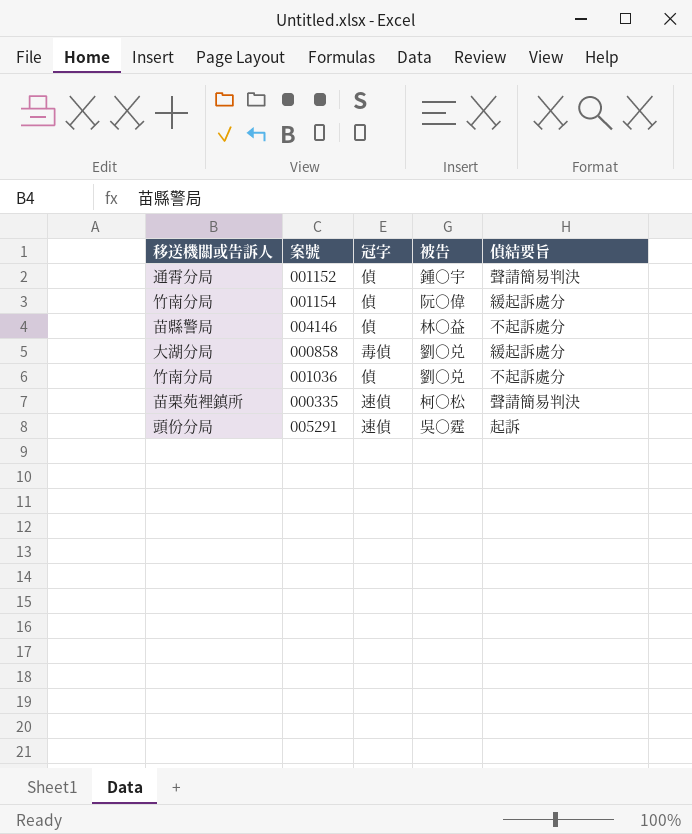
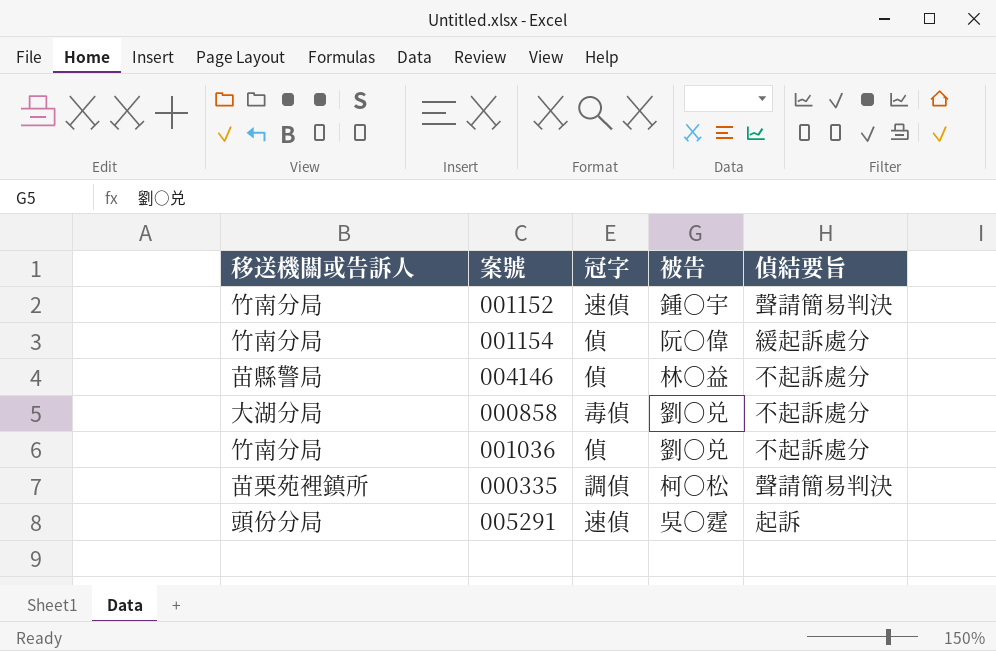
001152 | 移送機關或告訴人: 通霄分局 -> 竹南分局
001152 | 冠字: 偵 -> 速偵
000858 | 偵結要旨: 緩起訴處分 -> 不起訴處分
000335 | 冠字: 速偵 -> 調偵

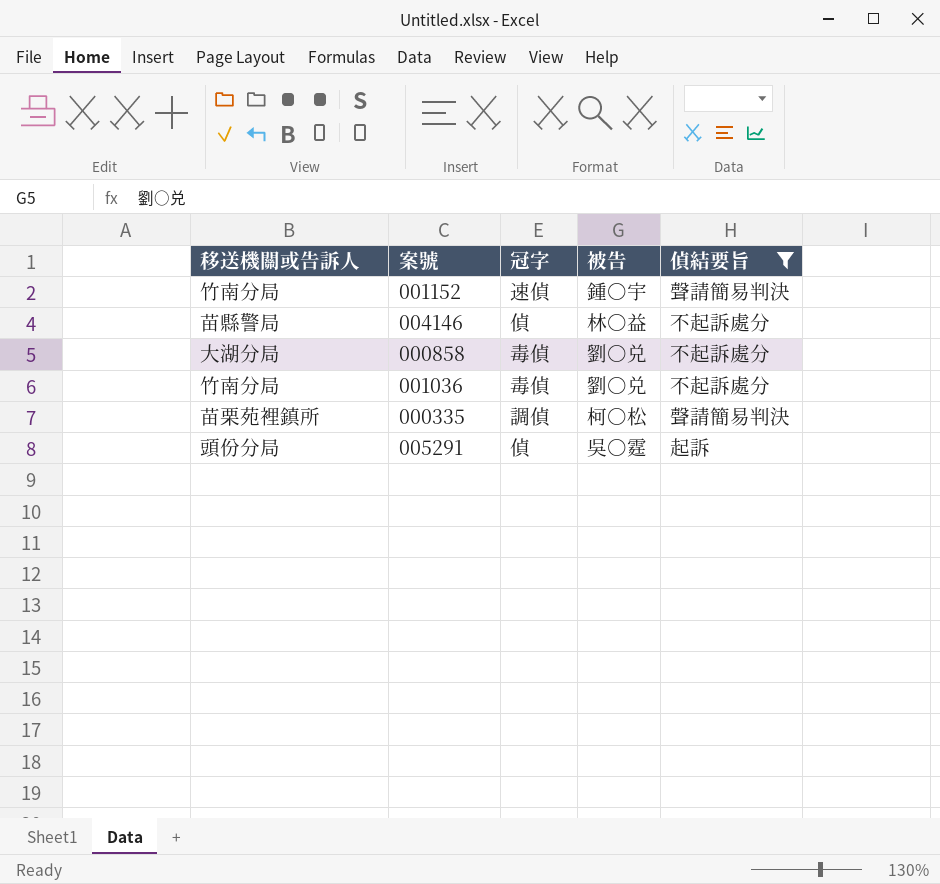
filter: none -> 偵結要旨 != 緩起訴處分
001036 | 冠字: 偵 -> 毒偵
005291 | 冠字: 速偵 -> 偵

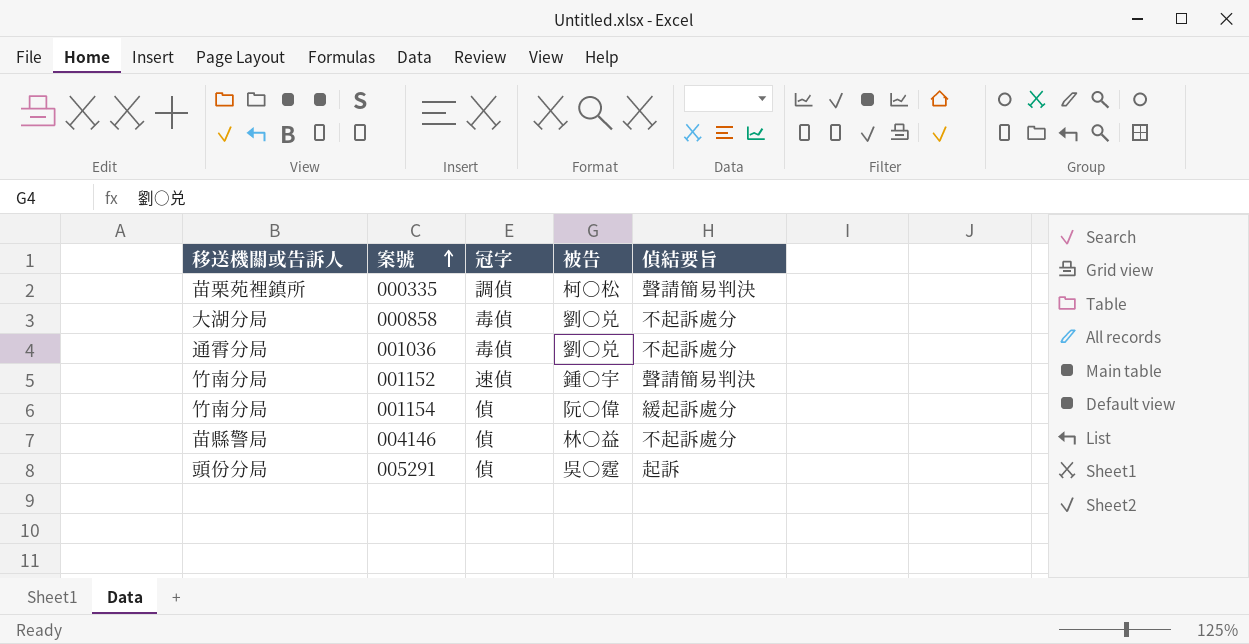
filter: 偵結要旨 != 緩起訴處分 -> none
row order: none -> 案號 ascending
001036 | 移送機關或告訴人: 竹南分局 -> 通霄分局

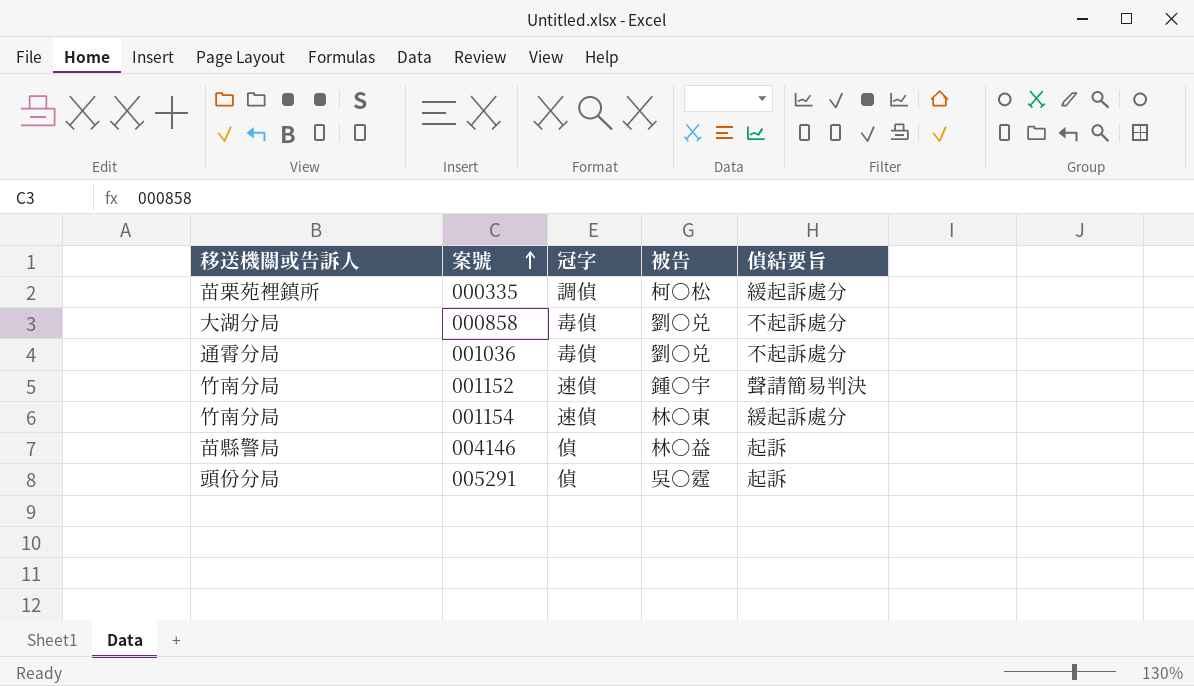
000335 | 偵結要旨: 聲請簡易判決 -> 緩起訴處分
001154 | 冠字: 偵 -> 速偵
001154 | 被告: 阮○偉 -> 林○東
004146 | 偵結要旨: 不起訴處分 -> 起訴

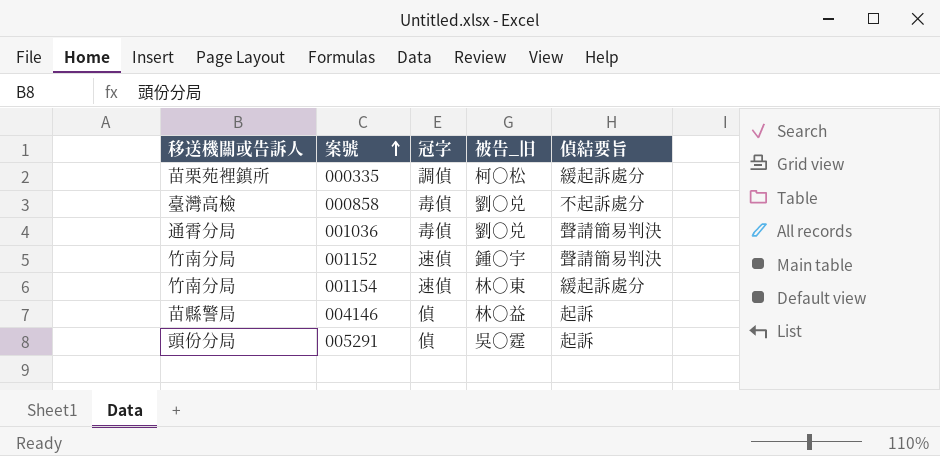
column name: 被告 -> 被告_旧
000858 | 移送機關或告訴人: 大湖分局 -> 臺灣高檢
001036 | 偵結要旨: 不起訴處分 -> 聲請簡易判決

